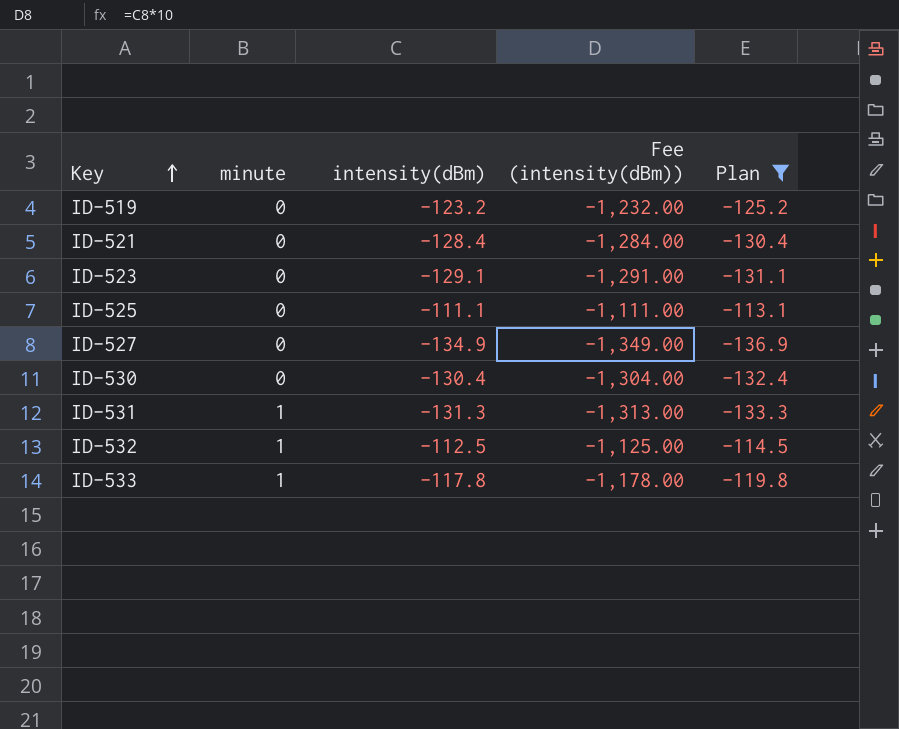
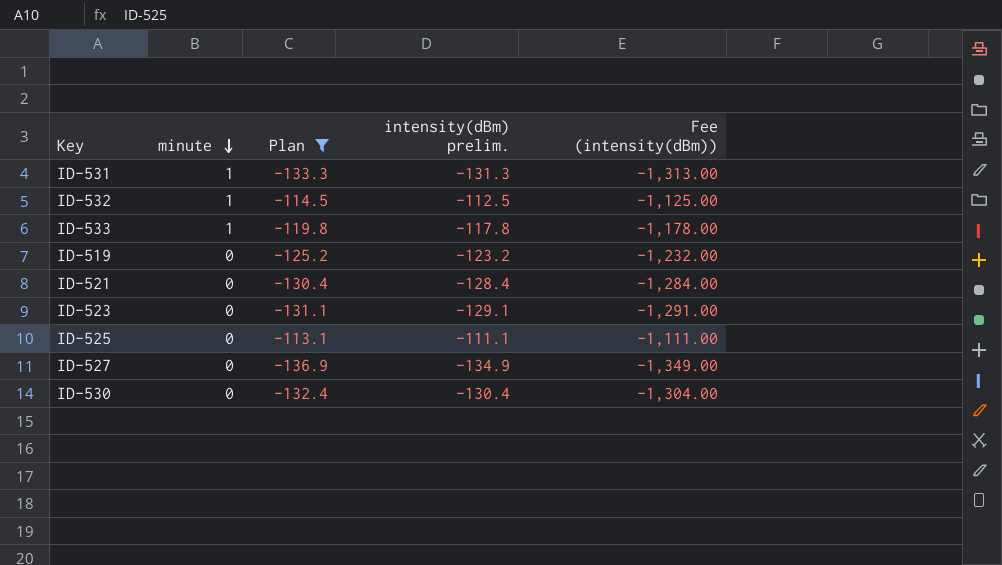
row order: Key ascending -> minute descending
column Plan | position: 5 -> 3
column name: intensity(dBm) -> intensity(dBm) prelim.

